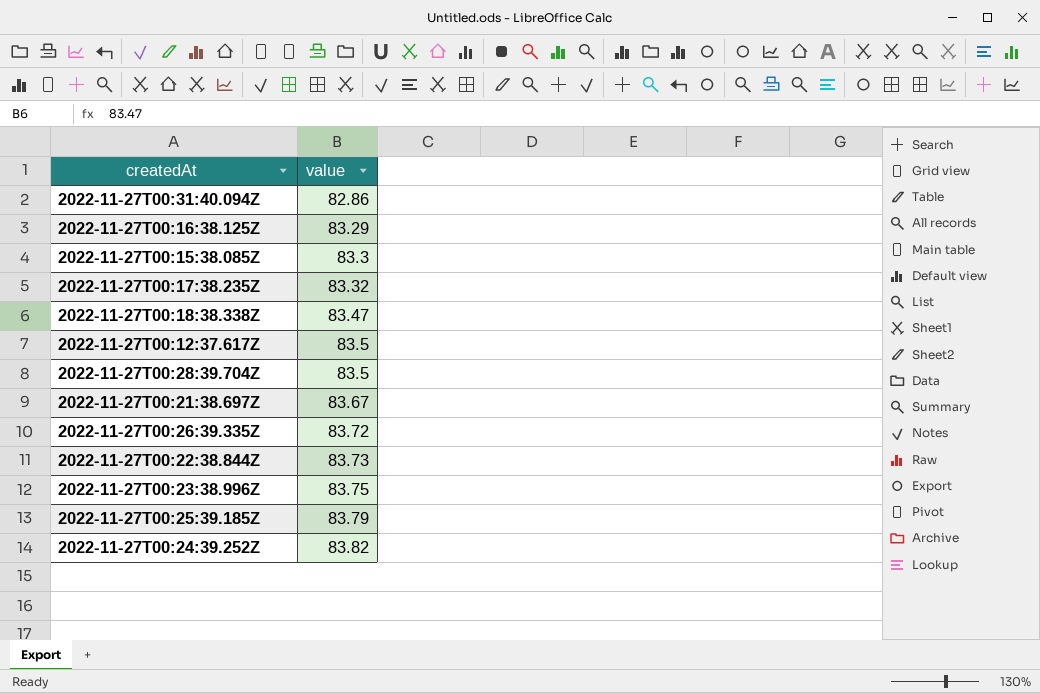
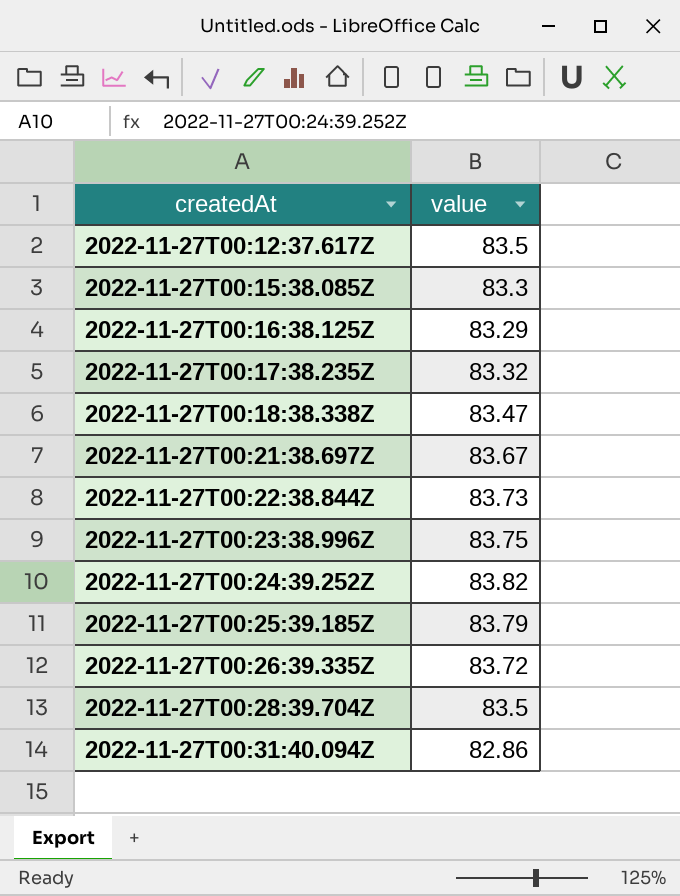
row order: value ascending -> createdAt ascending

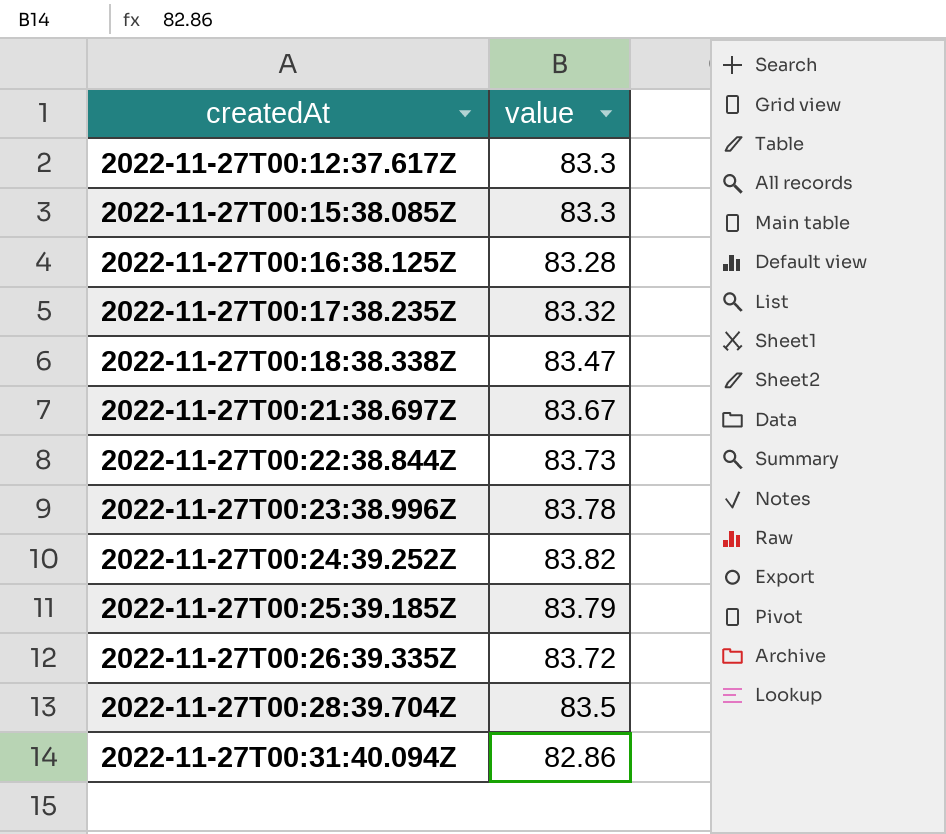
2022-11-27T00:12:37.617Z | value: 83.5 -> 83.3
2022-11-27T00:16:38.125Z | value: 83.29 -> 83.28
2022-11-27T00:23:38.996Z | value: 83.75 -> 83.78

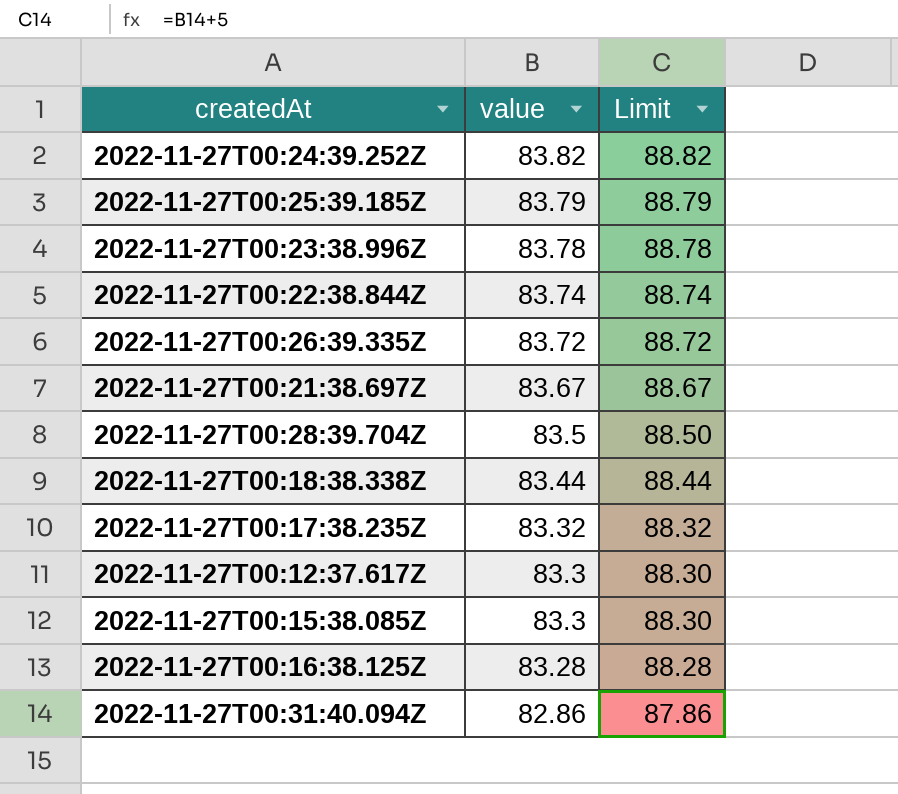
row order: createdAt ascending -> value descending
column Limit | formula: none -> [value] + 5
2022-11-27T00:22:38.844Z | value: 83.73 -> 83.74
2022-11-27T00:18:38.338Z | value: 83.47 -> 83.44

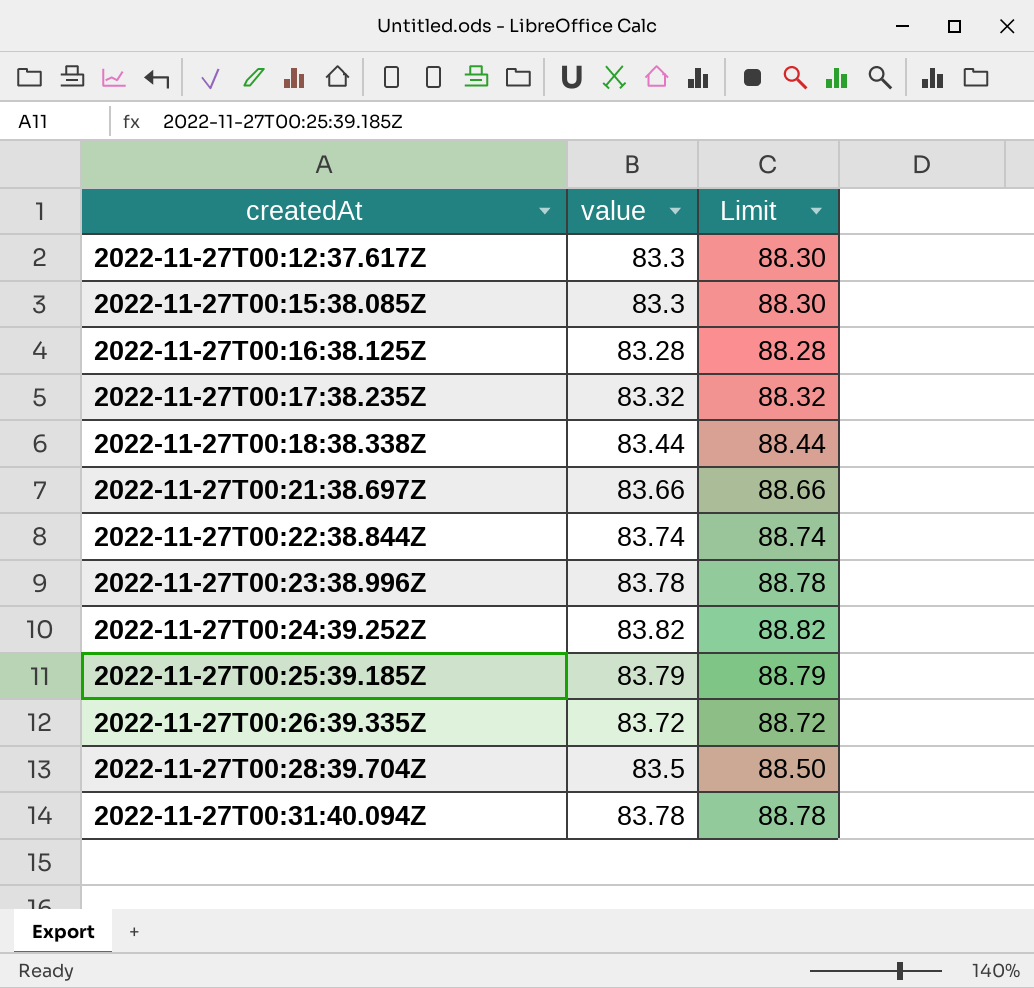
row order: value descending -> createdAt ascending
2022-11-27T00:21:38.697Z | value: 83.67 -> 83.66
2022-11-27T00:21:38.697Z | Limit: 88.67 -> 88.66
2022-11-27T00:31:40.094Z | value: 82.86 -> 83.78
2022-11-27T00:31:40.094Z | Limit: 87.86 -> 88.78

